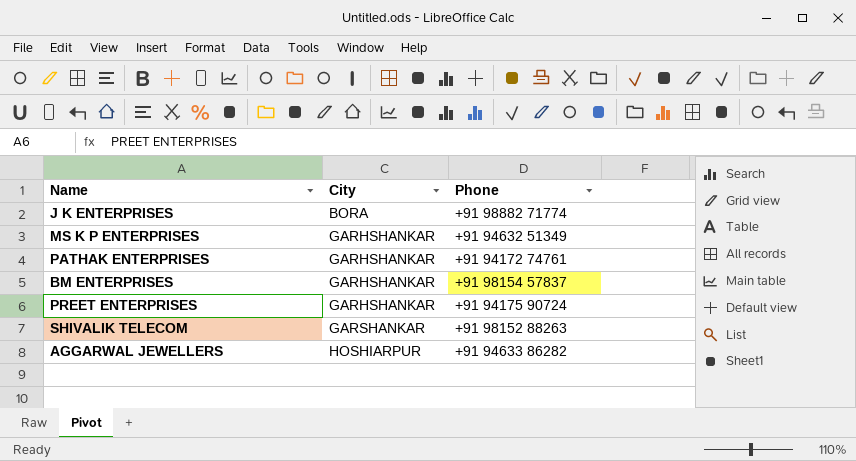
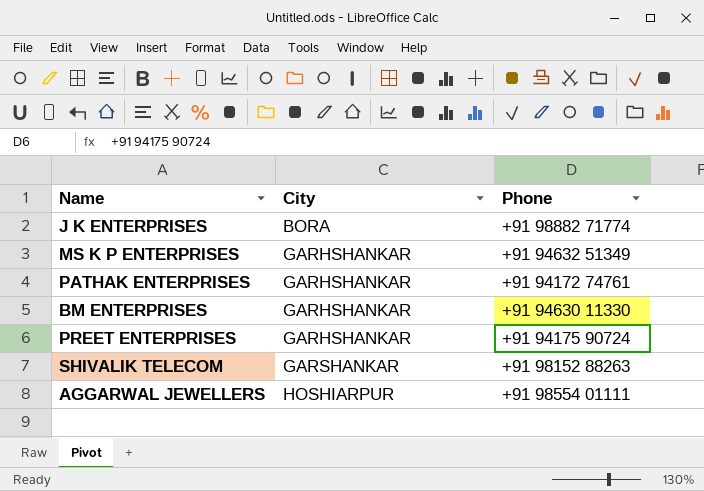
BM ENTERPRISES | Phone: +91 98154 57837 -> +91 94630 11330
AGGARWAL JEWELLERS | Phone: +91 94633 86282 -> +91 98554 01111

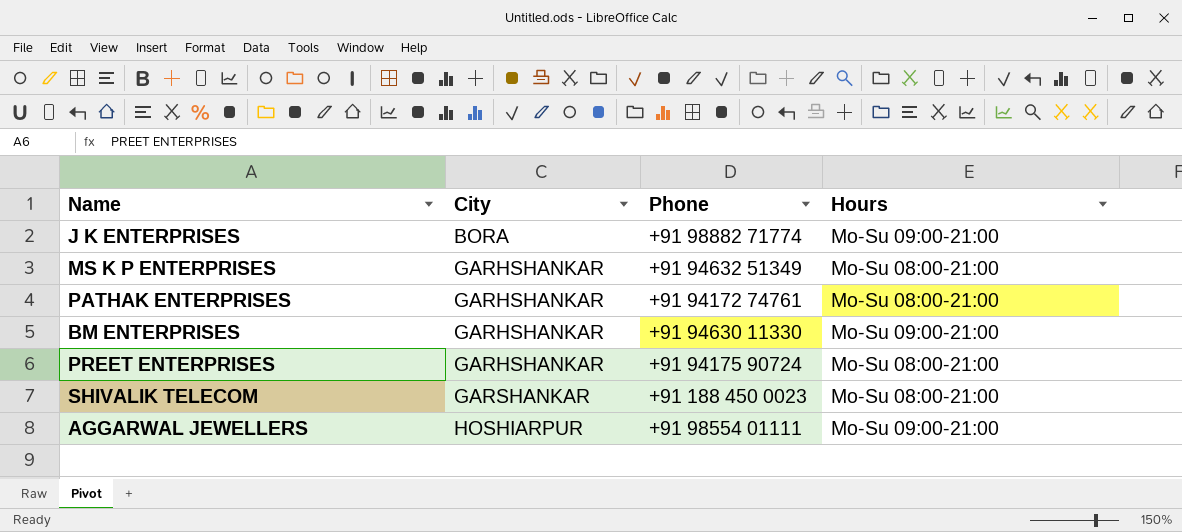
column Hours | position: none -> 4
SHIVALIK TELECOM | Phone: +91 98152 88263 -> +91 188 450 0023

